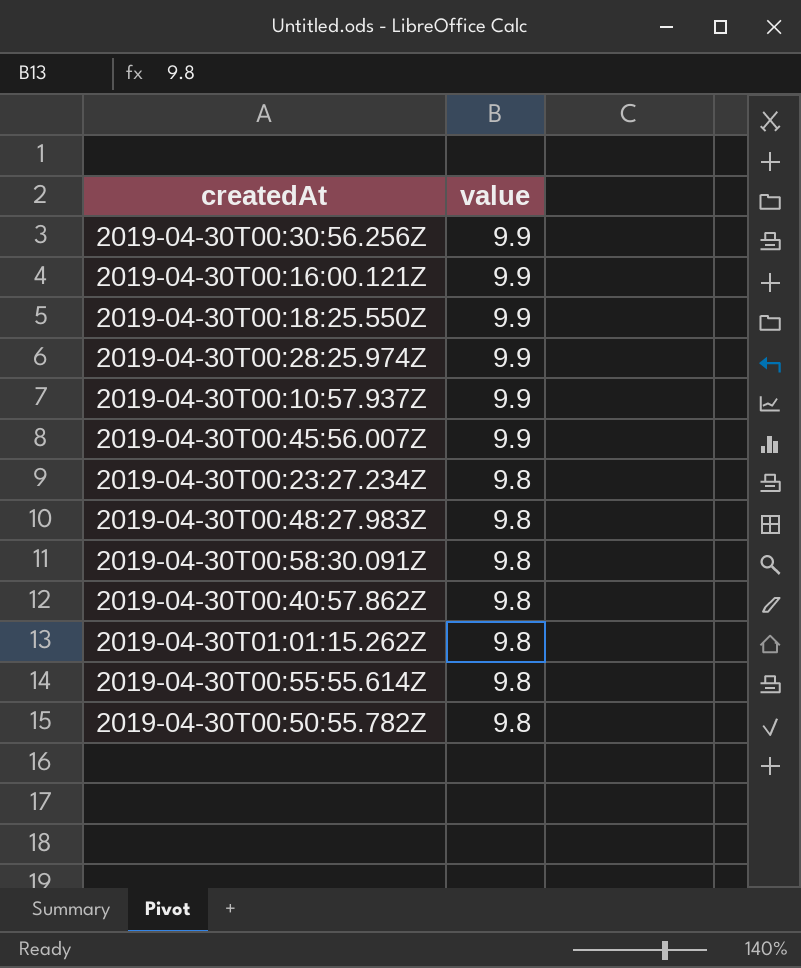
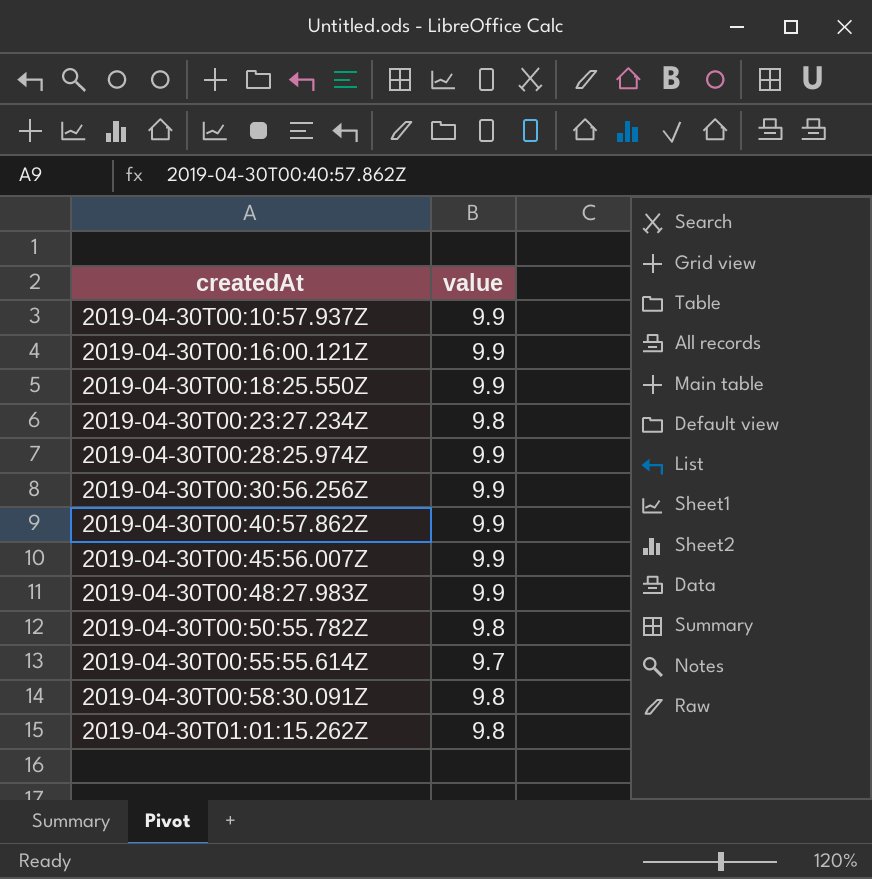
row order: value descending -> createdAt ascending
2019-04-30T00:40:57.862Z | value: 9.8 -> 9.9
2019-04-30T00:48:27.983Z | value: 9.8 -> 9.9
2019-04-30T00:55:55.614Z | value: 9.8 -> 9.7

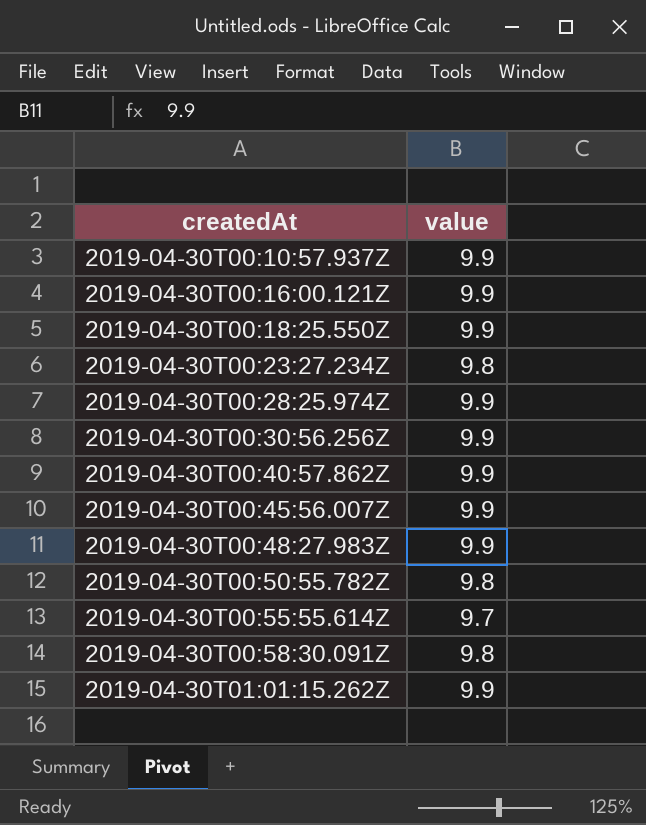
2019-04-30T01:01:15.262Z | value: 9.8 -> 9.9

